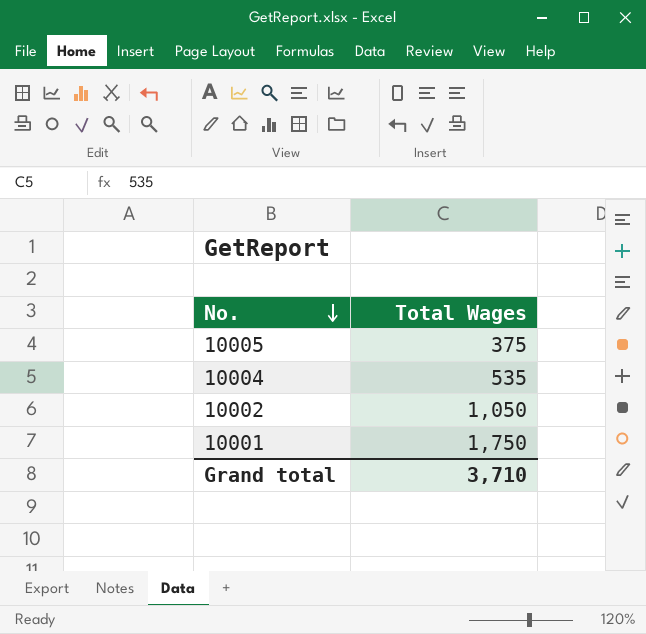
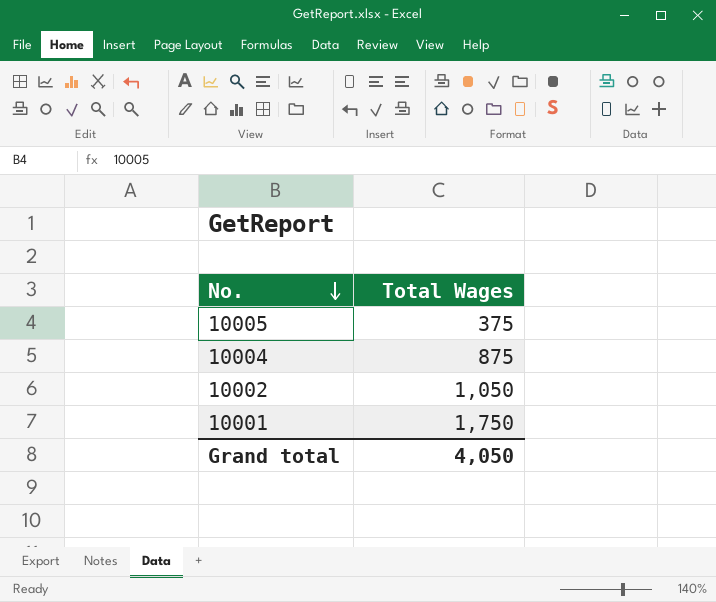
10004 | Total Wages: 535 -> 875
Grand total | Total Wages: 3,710 -> 4,050

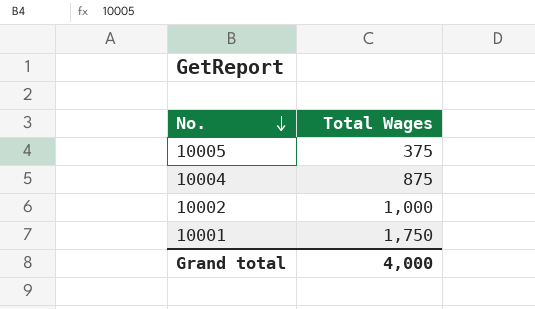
10002 | Total Wages: 1,050 -> 1,000
Grand total | Total Wages: 4,050 -> 4,000

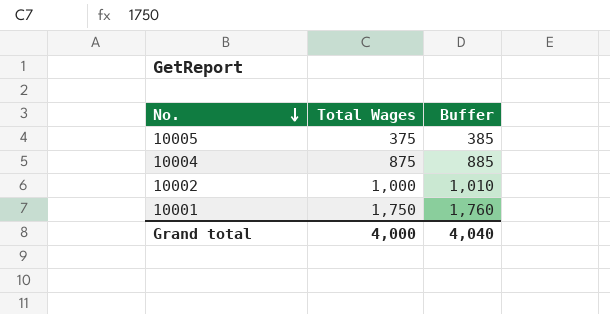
column Buffer | formula: none -> [Total Wages] + 10

